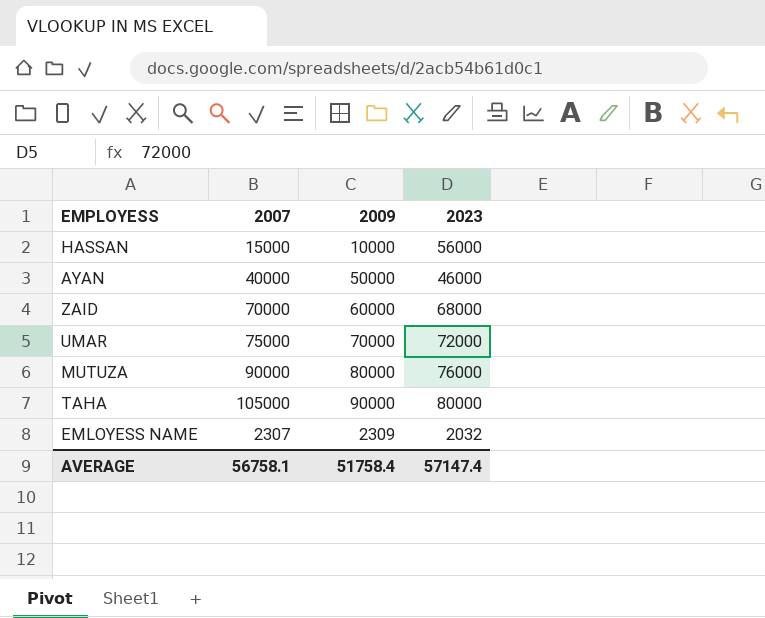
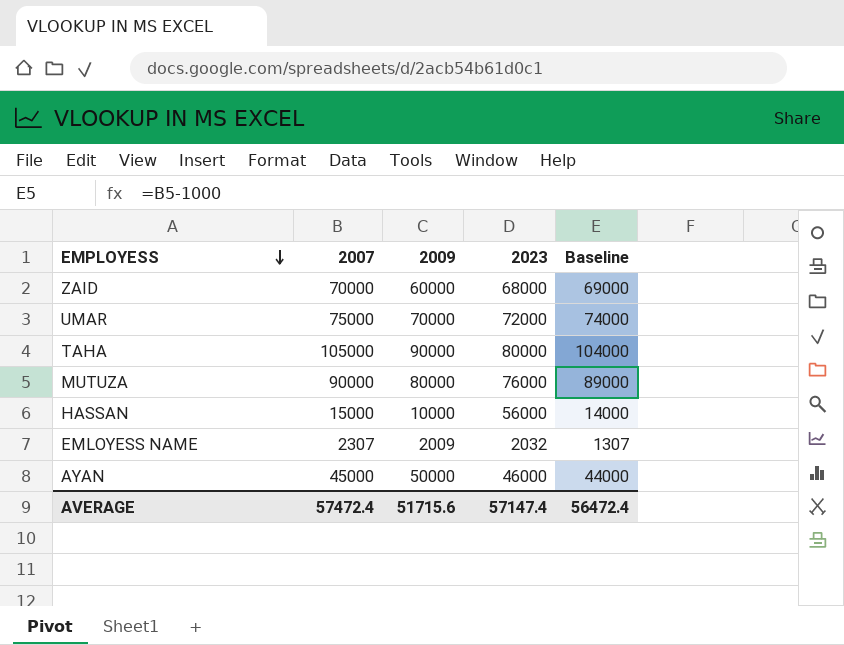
row order: none -> EMPLOYESS descending
column Baseline | formula: none -> [2007] - 1000
EMLOYESS NAME | 2009: 2309 -> 2009
AYAN | 2007: 40000 -> 45000
AVERAGE | 2007: 56758.1 -> 57472.4
AVERAGE | 2009: 51758.4 -> 51715.6

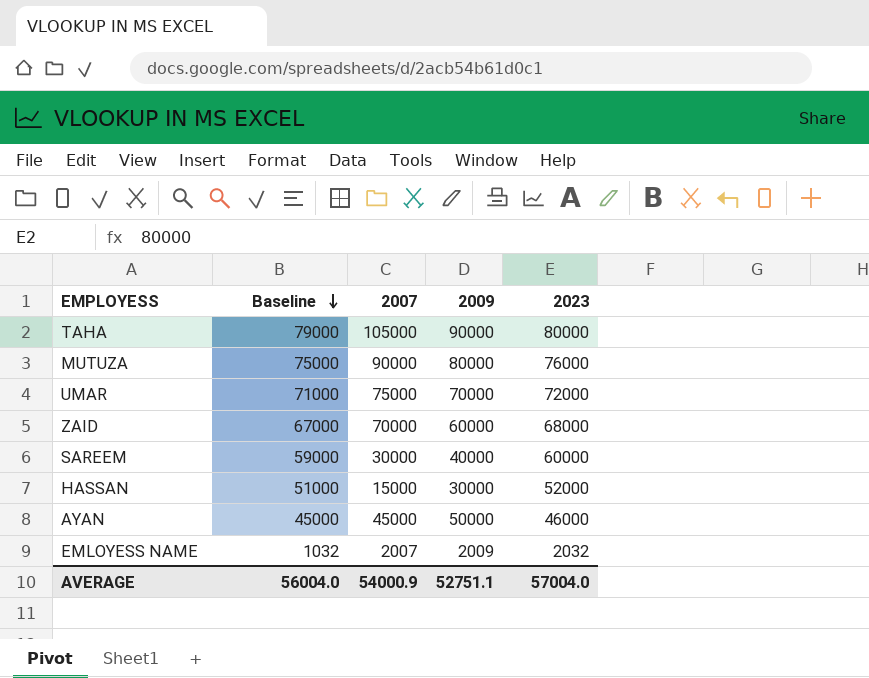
row order: EMPLOYESS descending -> Baseline descending
column Baseline | formula: [2007] - 1000 -> [2023] - 1000
column Baseline | position: 5 -> 2
row SAREEM: none -> 59000 | 30000 | 40000 | 60000
HASSAN | 2009: 10000 -> 30000
HASSAN | 2023: 56000 -> 52000
EMLOYESS NAME | 2007: 2307 -> 2007
AVERAGE | Baseline: 56472.4 -> 56004.0
AVERAGE | 2007: 57472.4 -> 54000.9
AVERAGE | 2009: 51715.6 -> 52751.1
AVERAGE | 2023: 57147.4 -> 57004.0

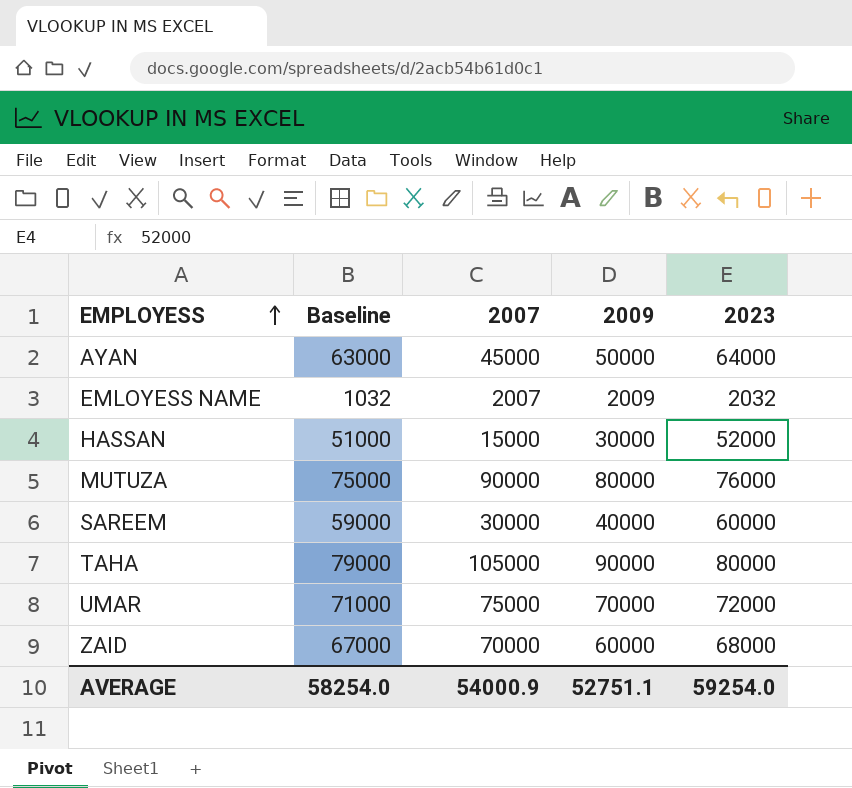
row order: Baseline descending -> EMPLOYESS ascending
AYAN | Baseline: 45000 -> 63000
AYAN | 2023: 46000 -> 64000
AVERAGE | Baseline: 56004.0 -> 58254.0
AVERAGE | 2023: 57004.0 -> 59254.0

